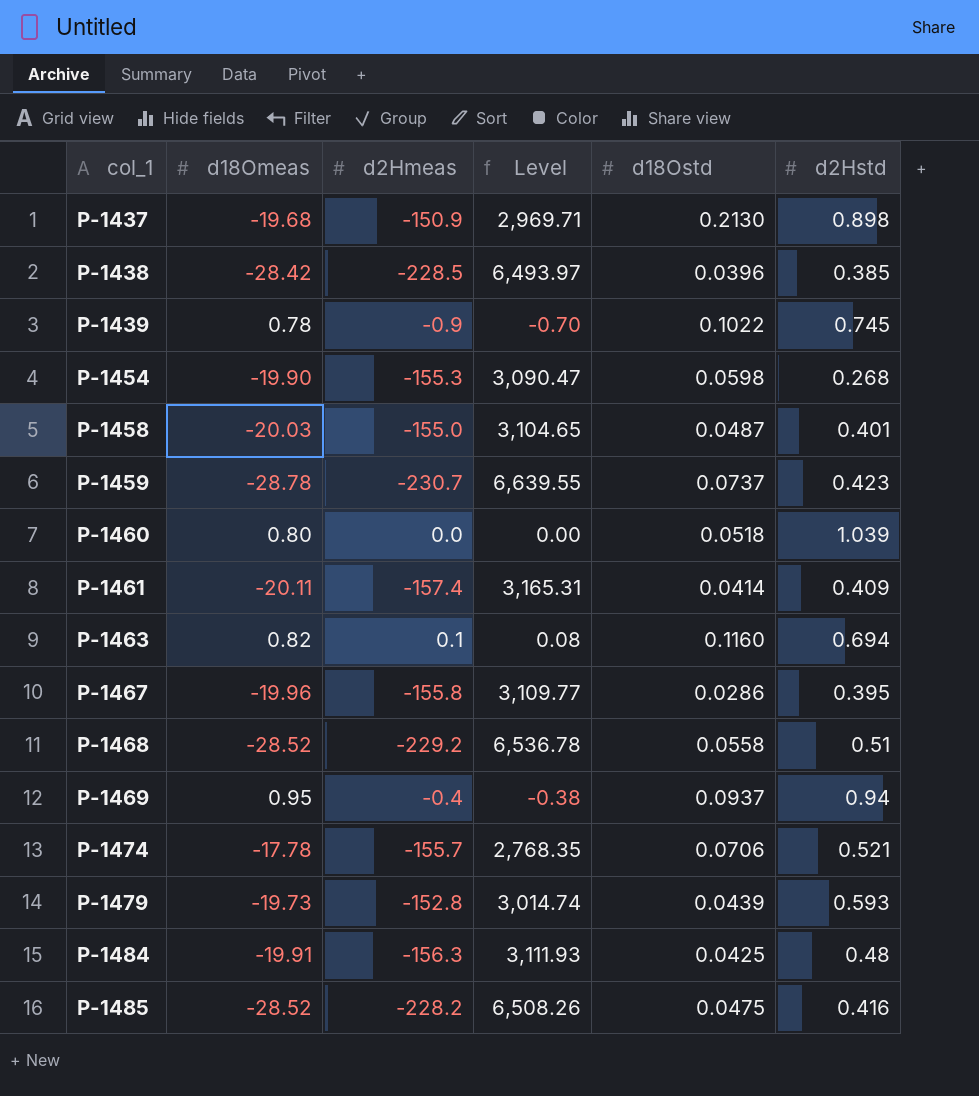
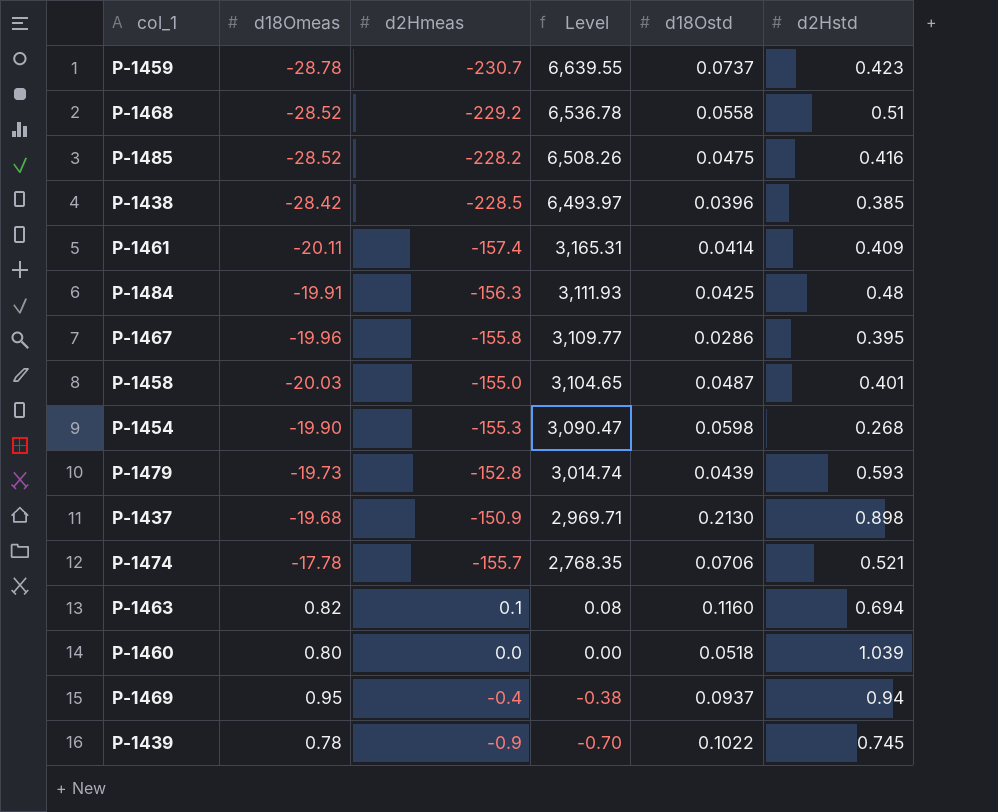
row order: col_1 ascending -> Level descending

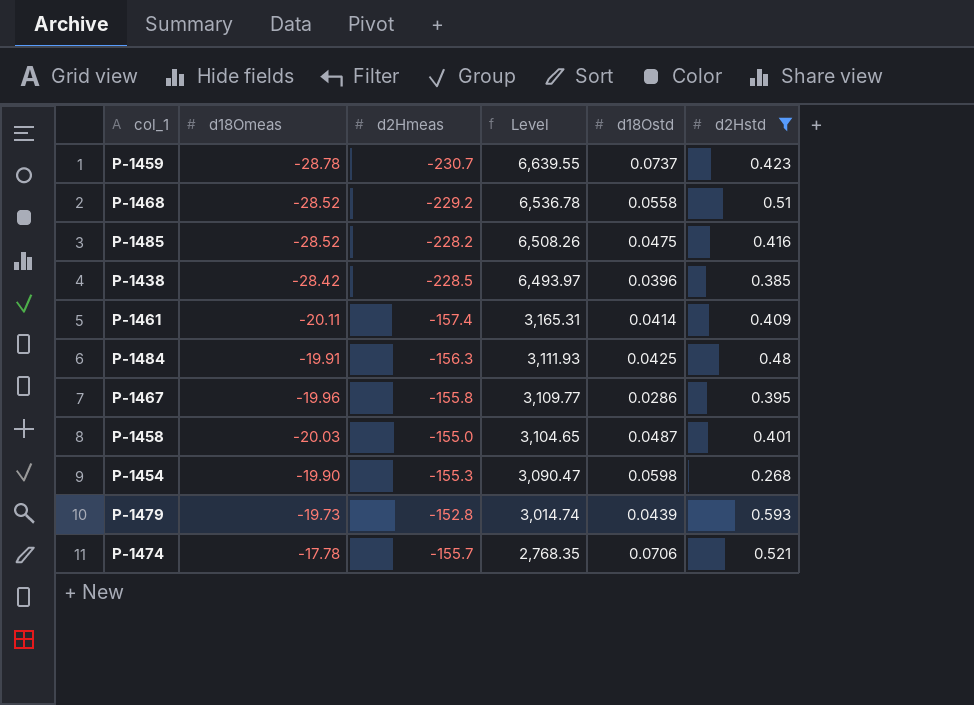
filter: none -> d2Hstd <= 0.593

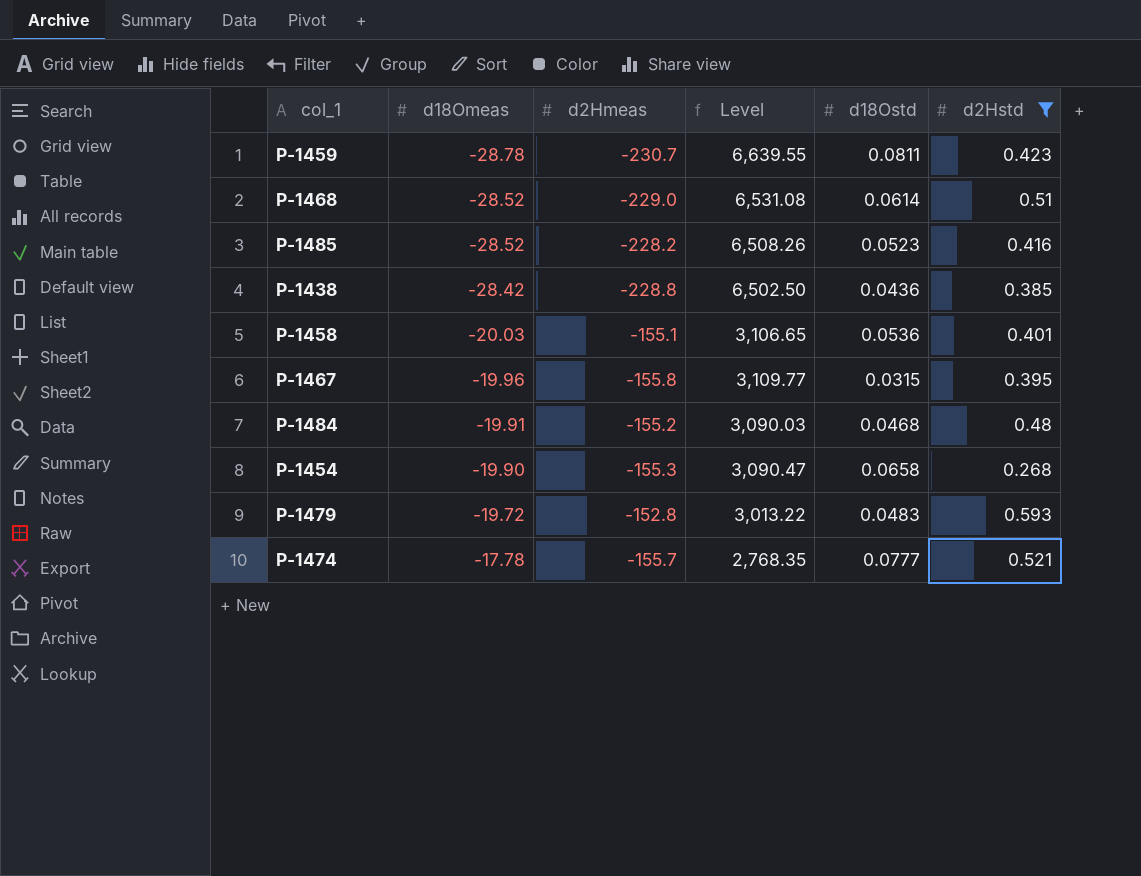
row order: Level descending -> d18Omeas ascending
row P-1461: -20.11 | -157.4 | 3,165.31 | 0.0414 | 0.409 -> none
P-1459 | d18Ostd: 0.0737 -> 0.0811
P-1468 | d2Hmeas: -229.2 -> -229.0
P-1468 | Level: 6,536.78 -> 6,531.08
P-1468 | d18Ostd: 0.0558 -> 0.0614
P-1485 | d18Ostd: 0.0475 -> 0.0523
P-1438 | d2Hmeas: -228.5 -> -228.8
P-1438 | Level: 6,493.97 -> 6,502.50
P-1438 | d18Ostd: 0.0396 -> 0.0436
P-1458 | d2Hmeas: -155.0 -> -155.1
P-1458 | Level: 3,104.65 -> 3,106.65
P-1458 | d18Ostd: 0.0487 -> 0.0536
P-1467 | d18Ostd: 0.0286 -> 0.0315
P-1484 | d2Hmeas: -156.3 -> -155.2
P-1484 | Level: 3,111.93 -> 3,090.03
P-1484 | d18Ostd: 0.0425 -> 0.0468
P-1454 | d18Ostd: 0.0598 -> 0.0658
P-1479 | d18Omeas: -19.73 -> -19.72
P-1479 | Level: 3,014.74 -> 3,013.22
P-1479 | d18Ostd: 0.0439 -> 0.0483
P-1474 | d18Ostd: 0.0706 -> 0.0777

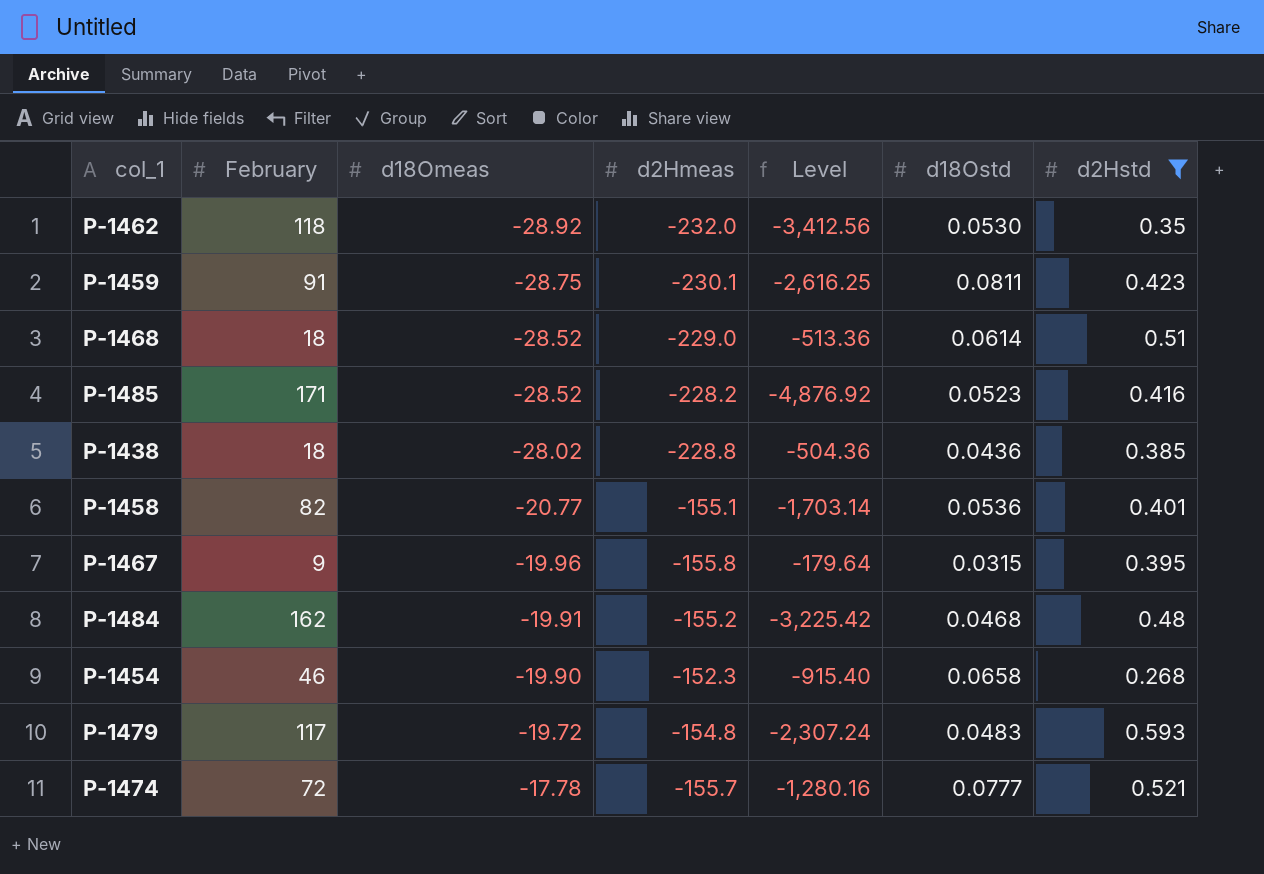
column February | position: none -> 2
column Level | formula: [d18Omeas] * [d2Hmeas] -> [February] * [d18Omeas]
row P-1462: none -> 118 | -28.92 | -232.0 | -3,412.56 | 0.0530 | 0.35
P-1459 | d18Omeas: -28.78 -> -28.75
P-1459 | d2Hmeas: -230.7 -> -230.1
P-1438 | d18Omeas: -28.42 -> -28.02
P-1458 | d18Omeas: -20.03 -> -20.77
P-1454 | d2Hmeas: -155.3 -> -152.3
P-1479 | d2Hmeas: -152.8 -> -154.8

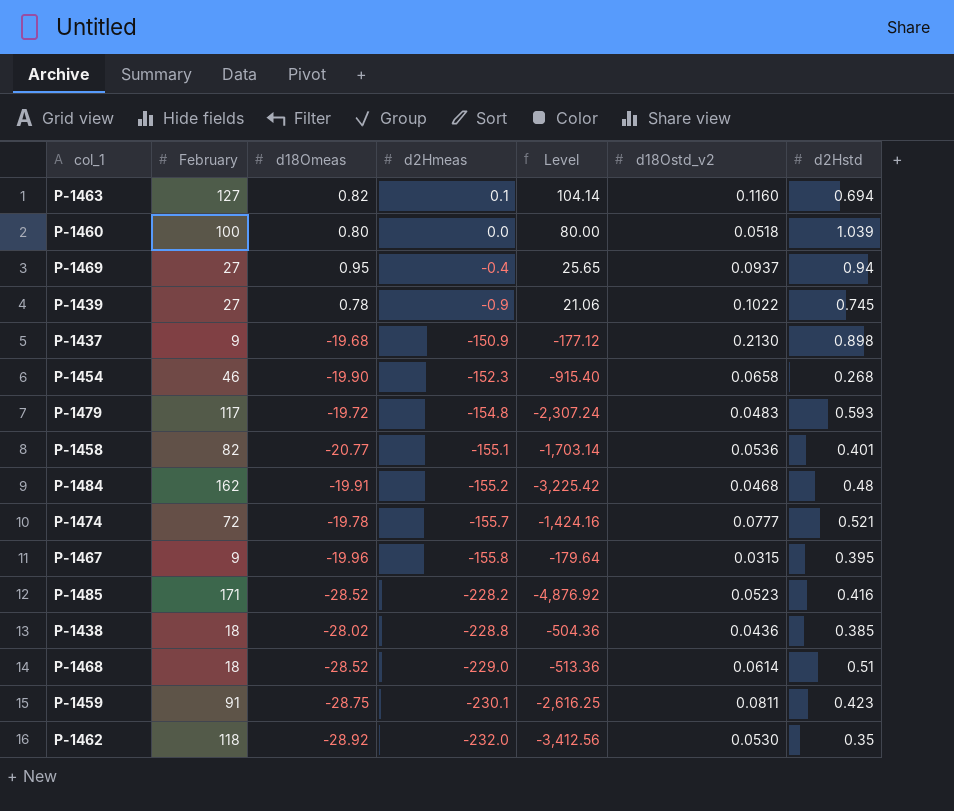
filter: d2Hstd <= 0.593 -> none
row order: d18Omeas ascending -> d2Hmeas descending
column name: d18Ostd -> d18Ostd_v2
P-1474 | d18Omeas: -17.78 -> -19.78
P-1474 | Level: -1,280.16 -> -1,424.16

